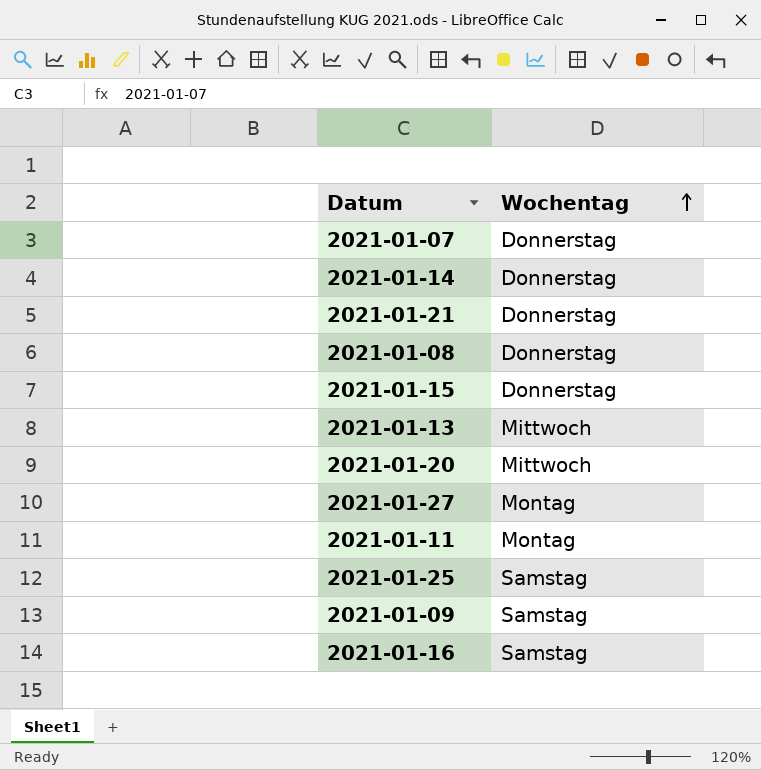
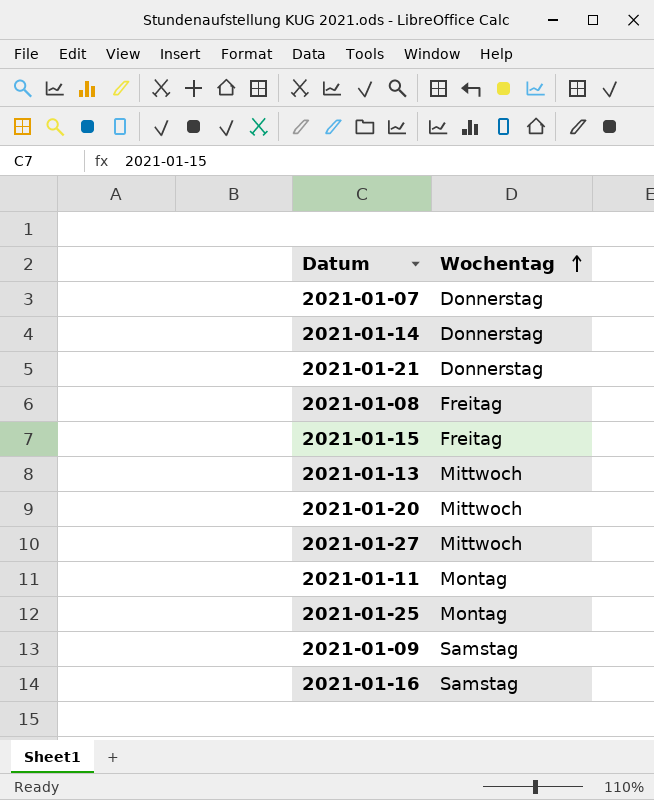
2021-01-08 | Wochentag: Donnerstag -> Freitag
2021-01-15 | Wochentag: Donnerstag -> Freitag
2021-01-27 | Wochentag: Montag -> Mittwoch
2021-01-25 | Wochentag: Samstag -> Montag

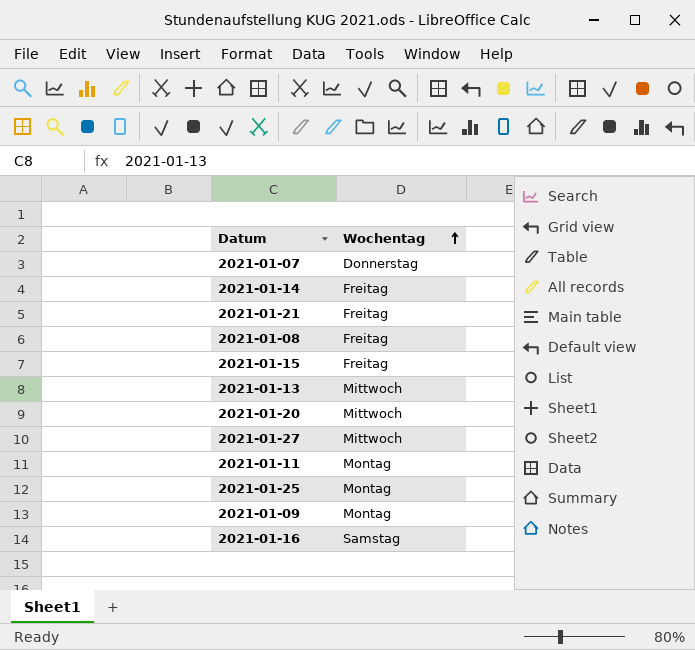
2021-01-14 | Wochentag: Donnerstag -> Freitag
2021-01-21 | Wochentag: Donnerstag -> Freitag
2021-01-09 | Wochentag: Samstag -> Montag

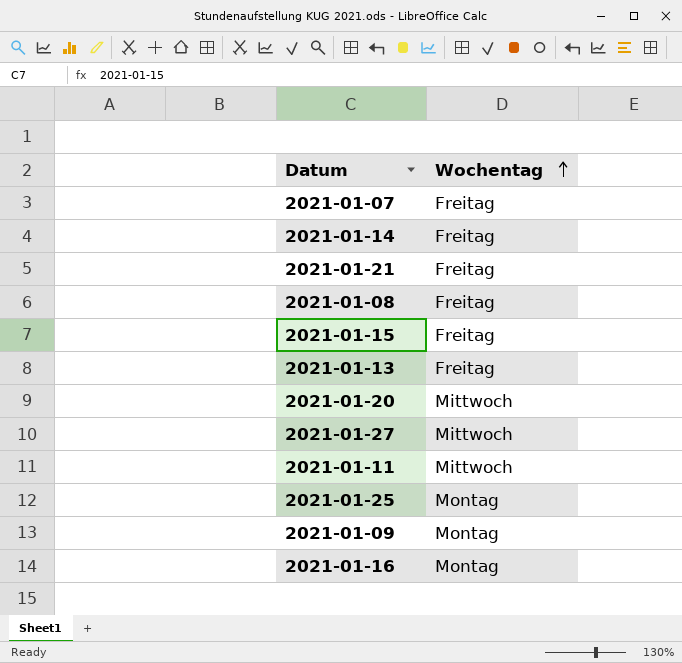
2021-01-07 | Wochentag: Donnerstag -> Freitag
2021-01-13 | Wochentag: Mittwoch -> Freitag
2021-01-11 | Wochentag: Montag -> Mittwoch
2021-01-16 | Wochentag: Samstag -> Montag

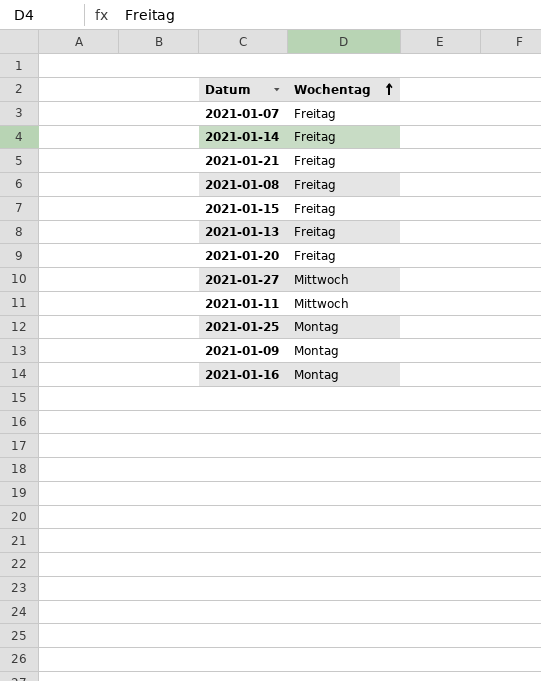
2021-01-20 | Wochentag: Mittwoch -> Freitag

